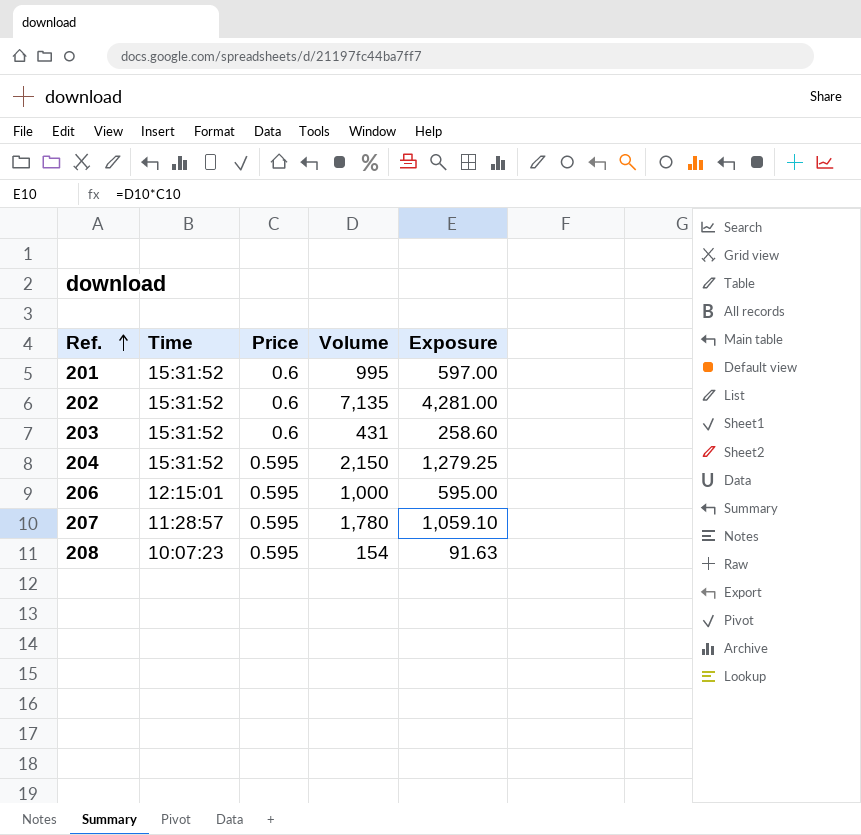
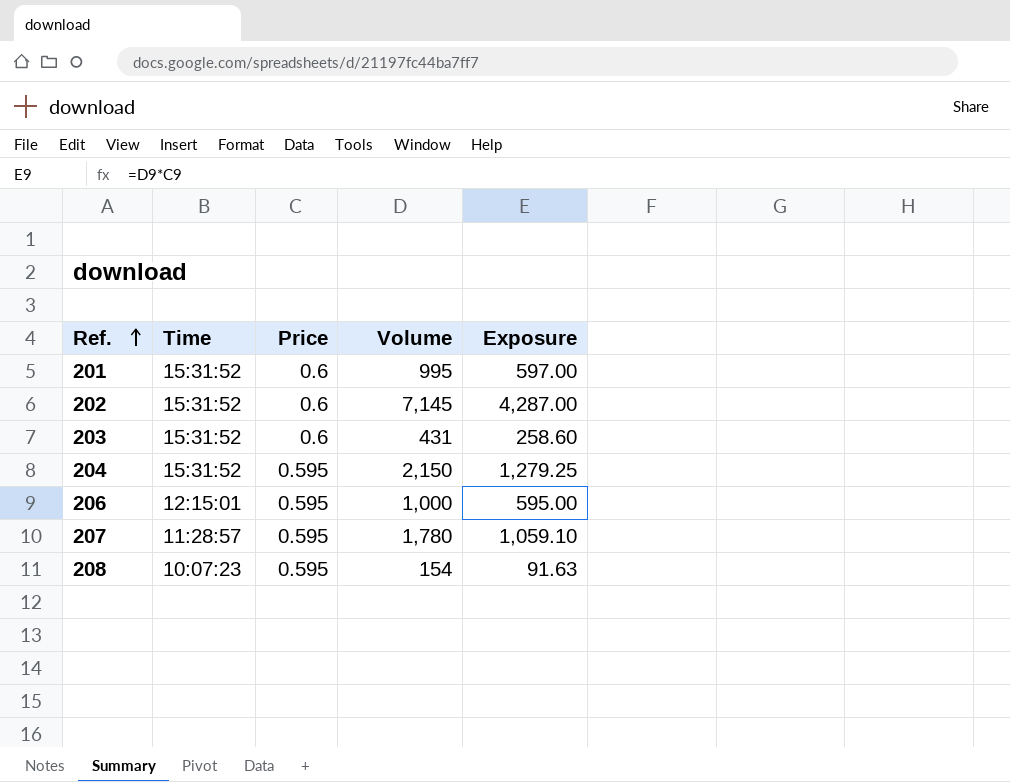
202 | Volume: 7,135 -> 7,145
202 | Exposure: 4,281.00 -> 4,287.00

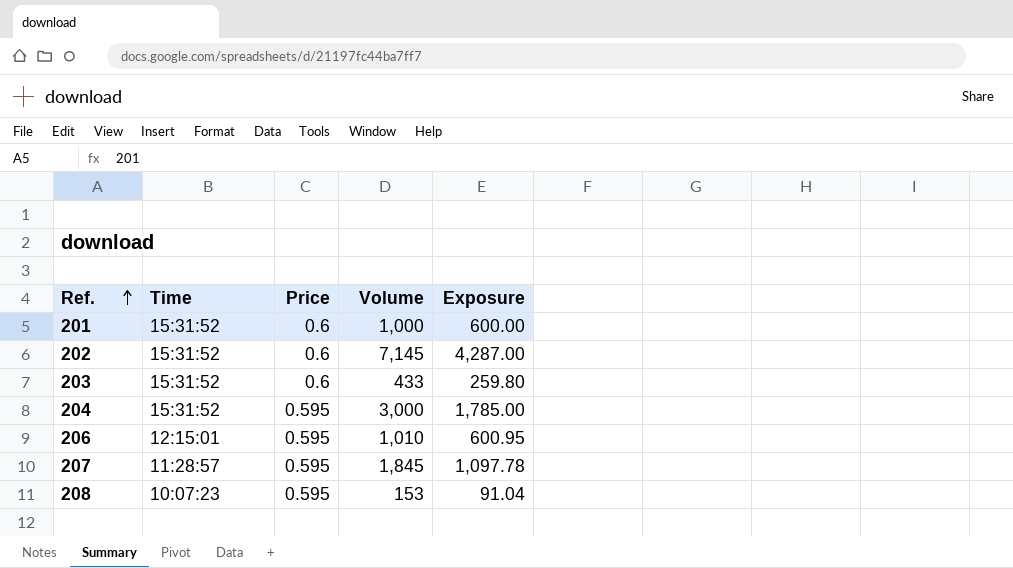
201 | Volume: 995 -> 1,000
201 | Exposure: 597.00 -> 600.00
203 | Volume: 431 -> 433
203 | Exposure: 258.60 -> 259.80
204 | Volume: 2,150 -> 3,000
204 | Exposure: 1,279.25 -> 1,785.00
206 | Volume: 1,000 -> 1,010
206 | Exposure: 595.00 -> 600.95
207 | Volume: 1,780 -> 1,845
207 | Exposure: 1,059.10 -> 1,097.78
208 | Volume: 154 -> 153
208 | Exposure: 91.63 -> 91.04

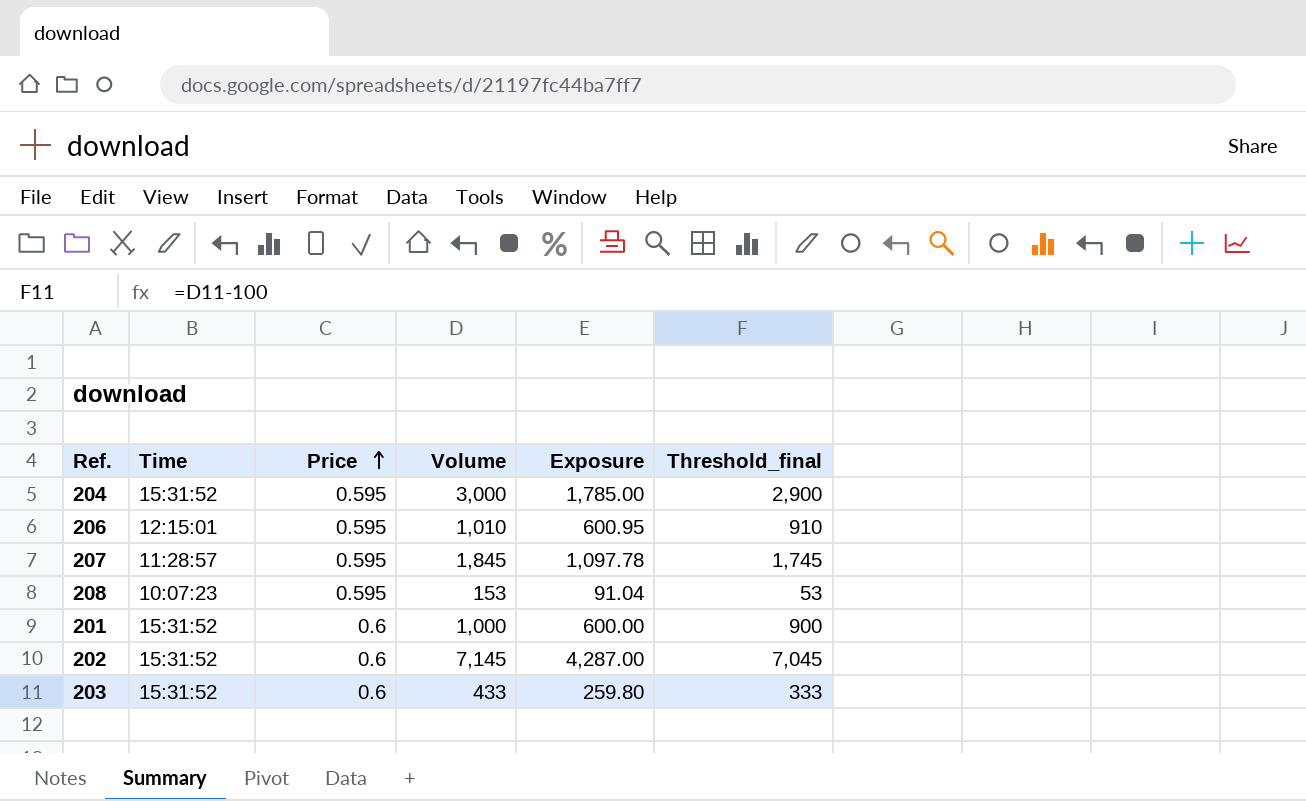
row order: Ref. ascending -> Price ascending
column Threshold_final | formula: none -> [Volume] - 100

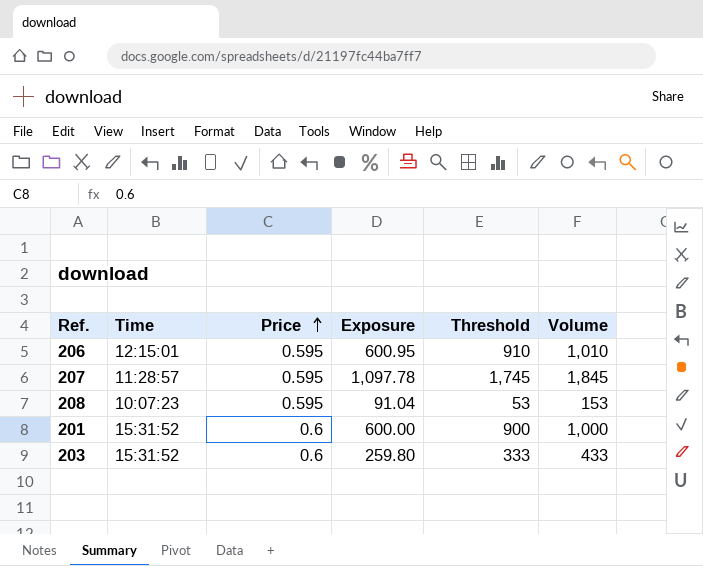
column name: Threshold_final -> Threshold
column Volume | position: 4 -> 6
row 204: 15:31:52 | 0.595 | 3,000 | 1,785.00 | 2,900 -> none
row 202: 15:31:52 | 0.6 | 7,145 | 4,287.00 | 7,045 -> none

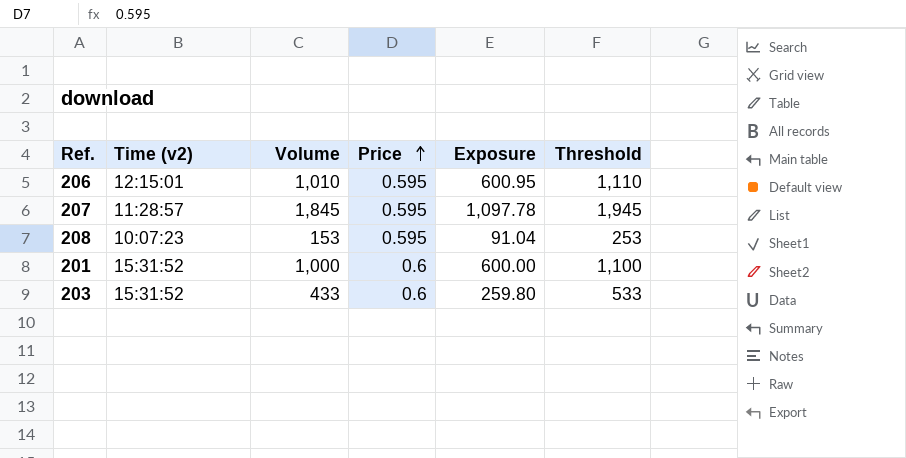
column name: Time -> Time (v2)
column Volume | position: 6 -> 3
column Threshold | formula: [Volume] - 100 -> [Volume] + 100

